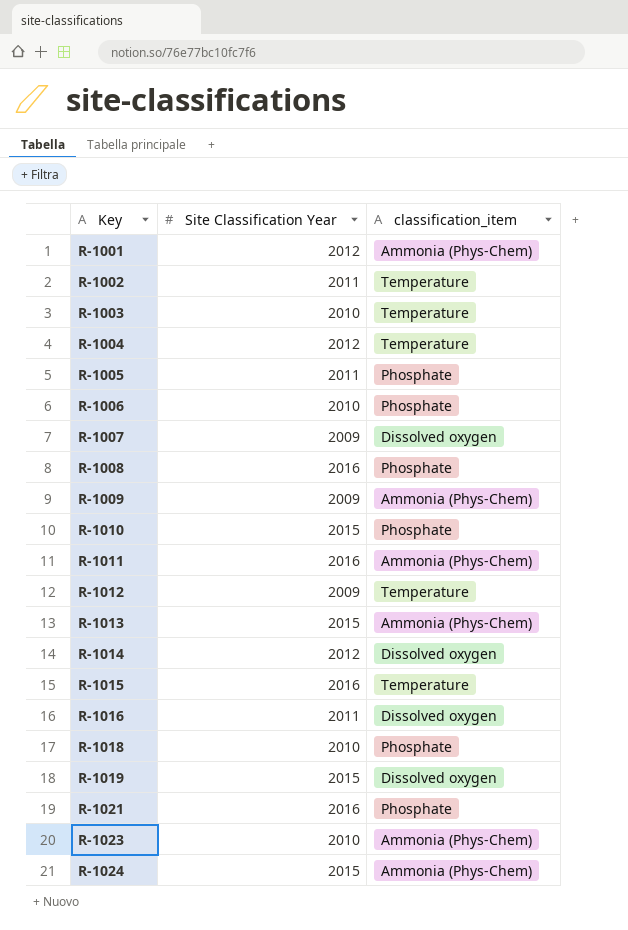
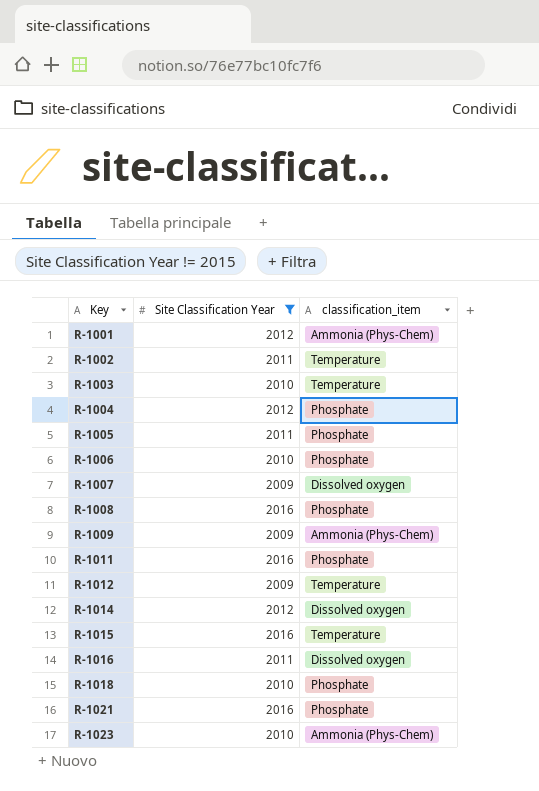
filter: none -> Site Classification Year != 2015
R-1004 | classification_item: Temperature -> Phosphate
R-1011 | classification_item: Ammonia (Phys-Chem) -> Phosphate

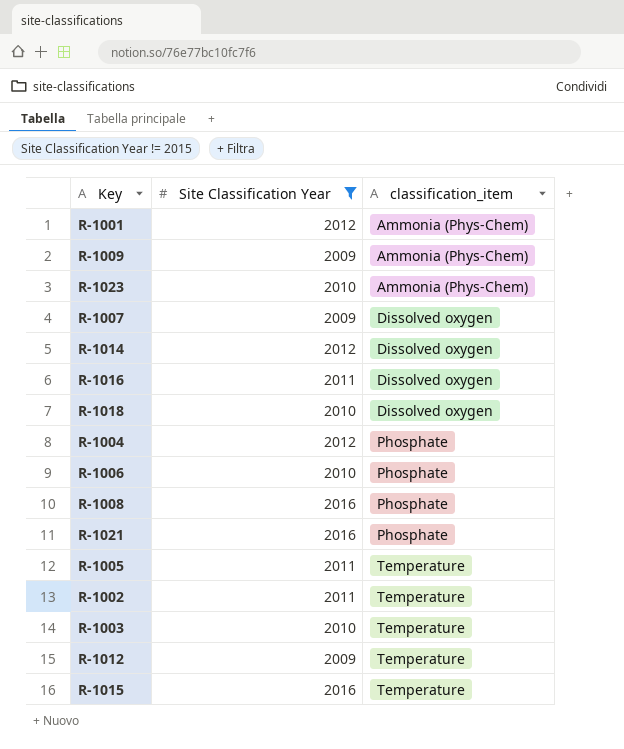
row order: Key ascending -> classification_item ascending
row R-1011: 2016 | Phosphate -> none
R-1018 | classification_item: Phosphate -> Dissolved oxygen
R-1005 | classification_item: Phosphate -> Temperature

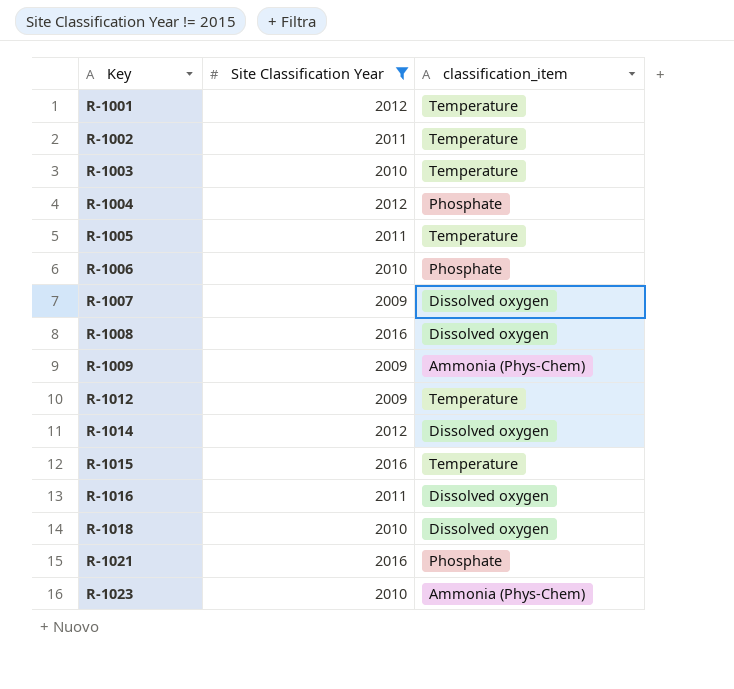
row order: classification_item ascending -> Key ascending
R-1001 | classification_item: Ammonia (Phys-Chem) -> Temperature
R-1008 | classification_item: Phosphate -> Dissolved oxygen

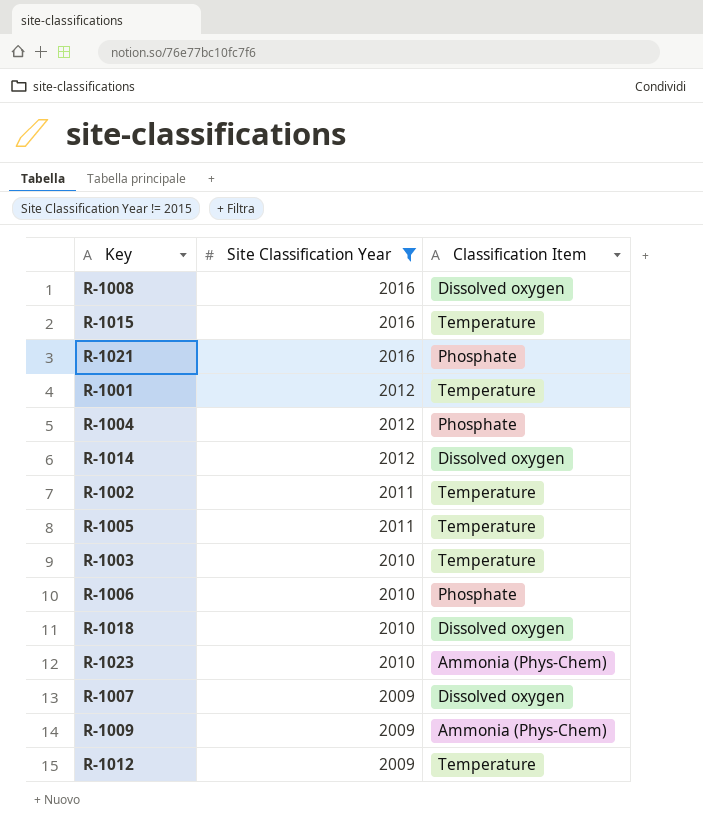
row order: Key ascending -> Site Classification Year descending
column name: classification_item -> Classification Item
row R-1016: 2011 | Dissolved oxygen -> none

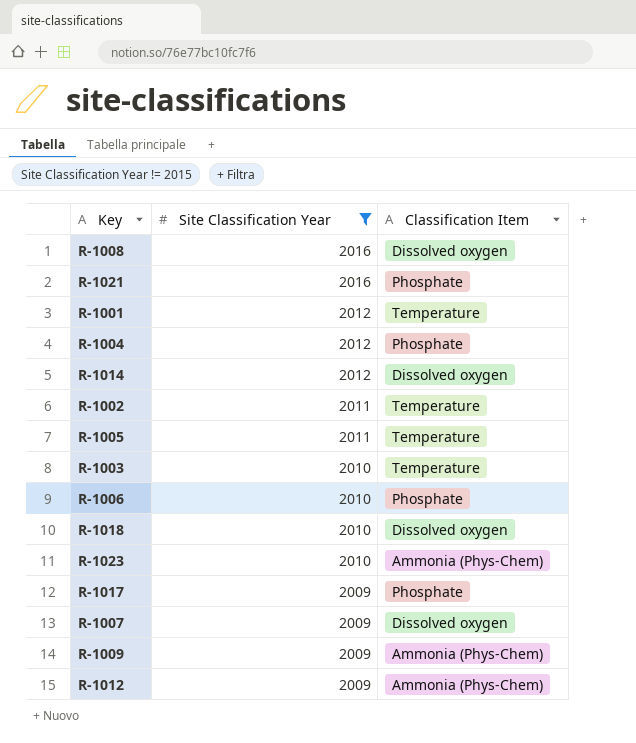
row R-1015: 2016 | Temperature -> none
row R-1017: none -> 2009 | Phosphate
R-1012 | Classification Item: Temperature -> Ammonia (Phys-Chem)

